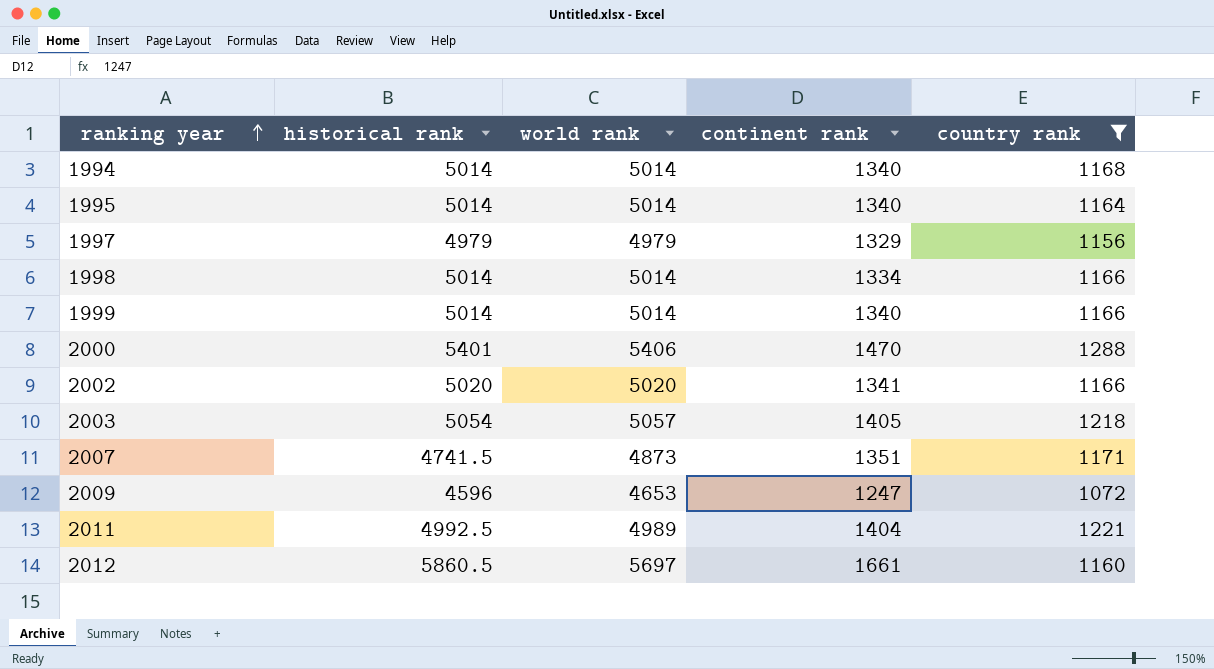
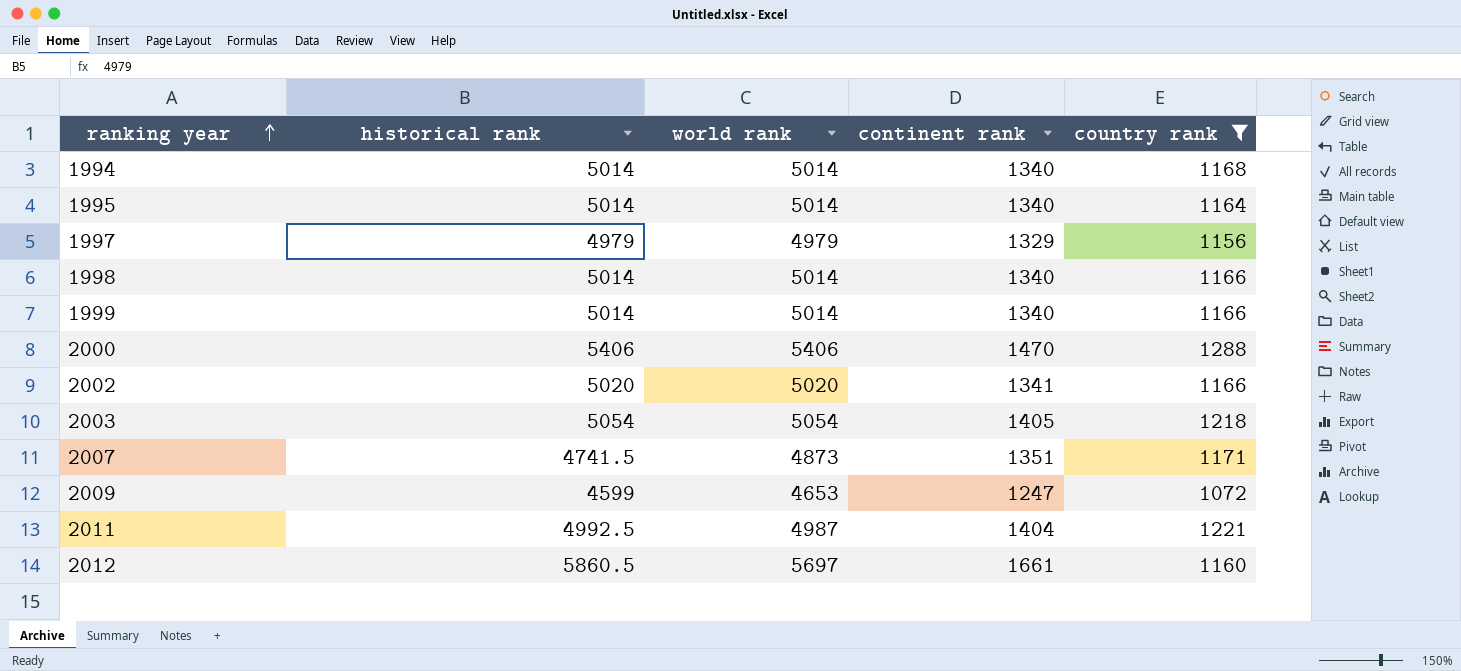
1998 | continent rank: 1334 -> 1340
2000 | historical rank: 5401 -> 5406
2003 | world rank: 5057 -> 5054
2009 | historical rank: 4596 -> 4599
2011 | world rank: 4989 -> 4987

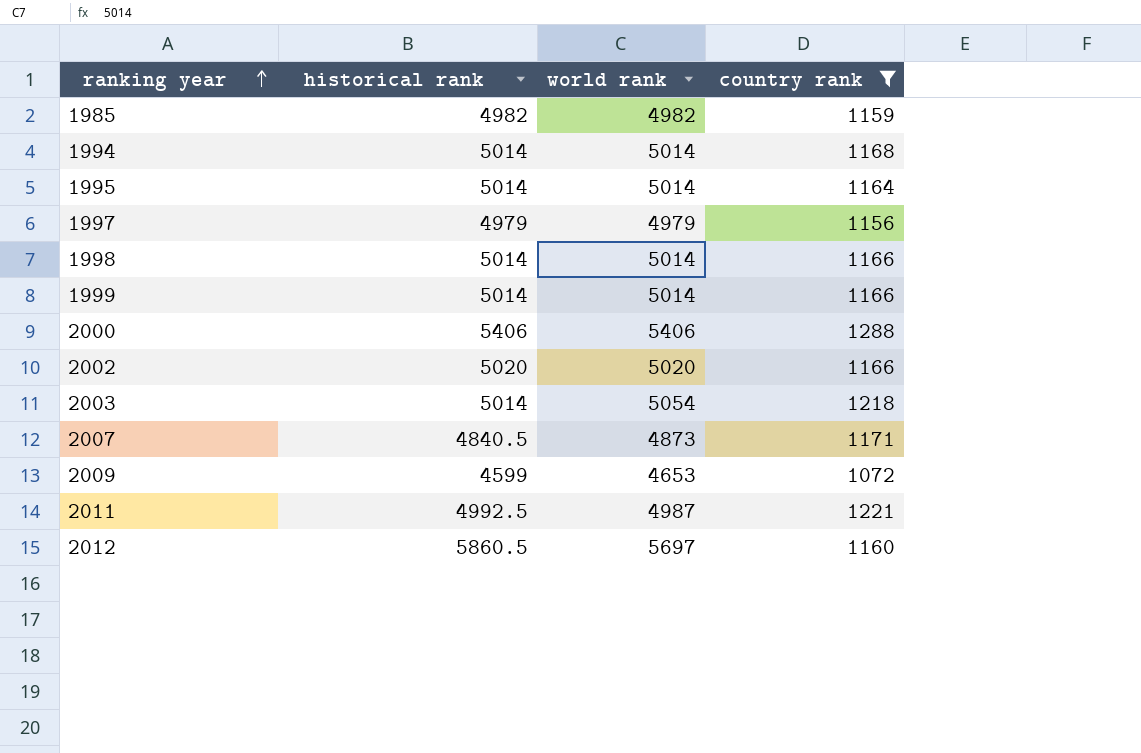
column continent rank | position: 4 -> none
row 1985: none -> 4982 | 4982 | 1159
2003 | historical rank: 5054 -> 5014
2007 | historical rank: 4741.5 -> 4840.5

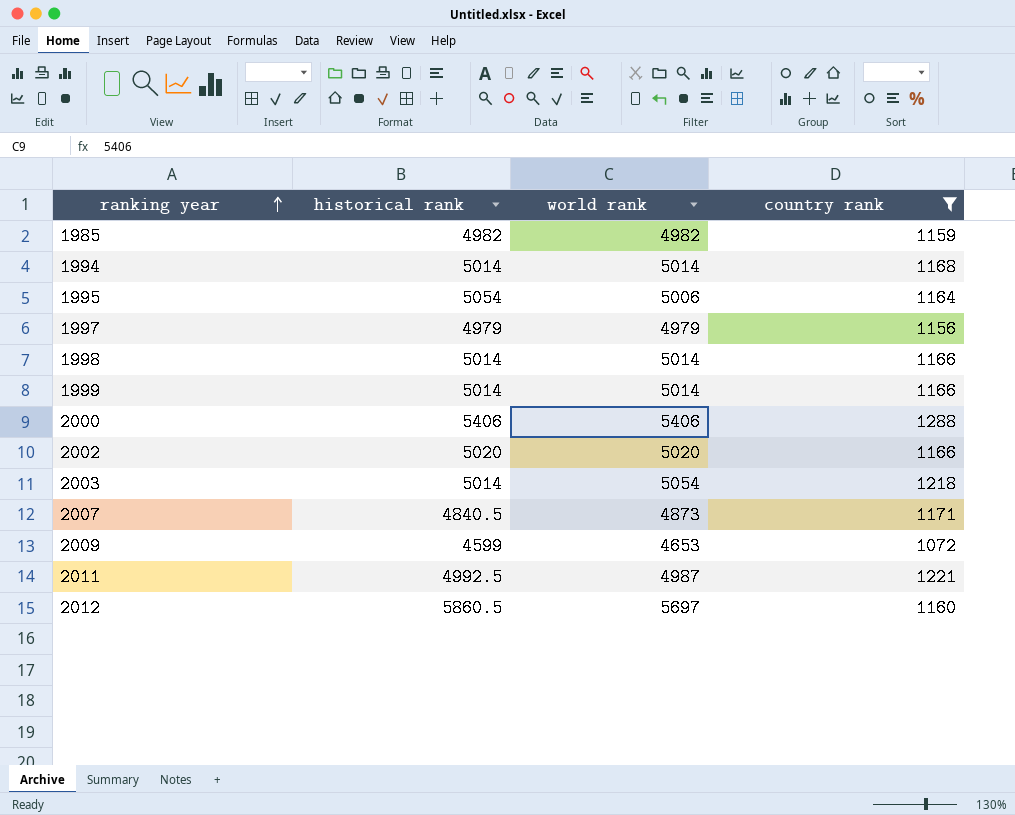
1995 | historical rank: 5014 -> 5054
1995 | world rank: 5014 -> 5006

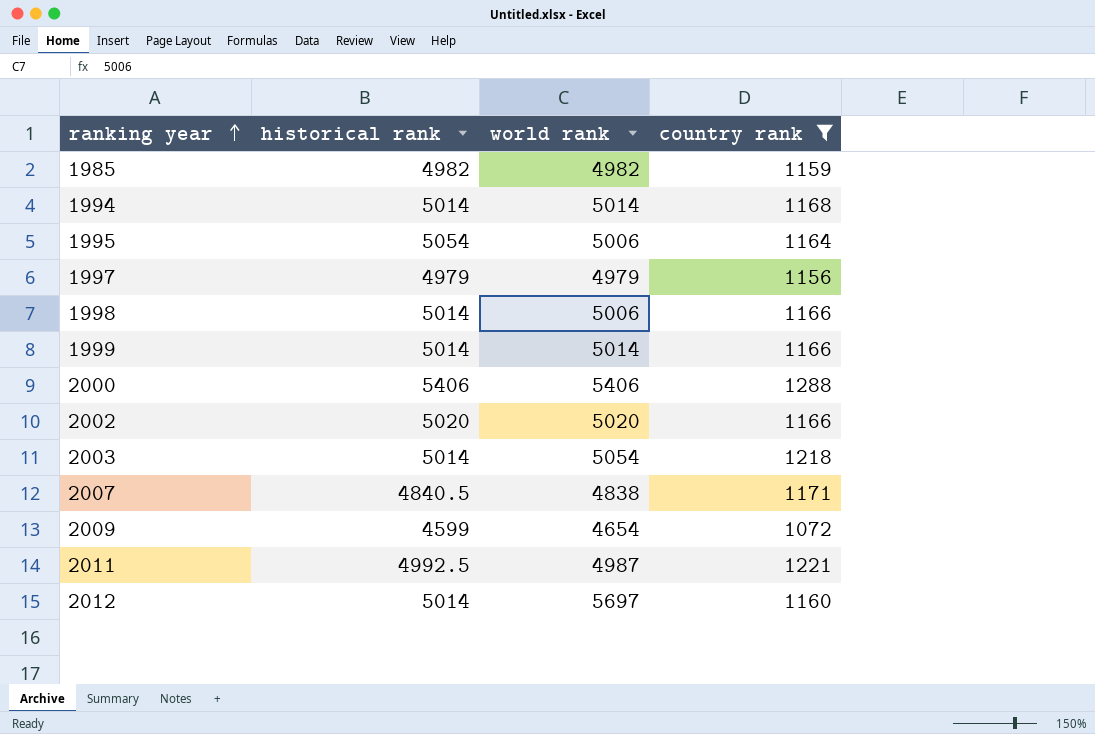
1998 | world rank: 5014 -> 5006
2007 | world rank: 4873 -> 4838
2009 | world rank: 4653 -> 4654
2012 | historical rank: 5860.5 -> 5014

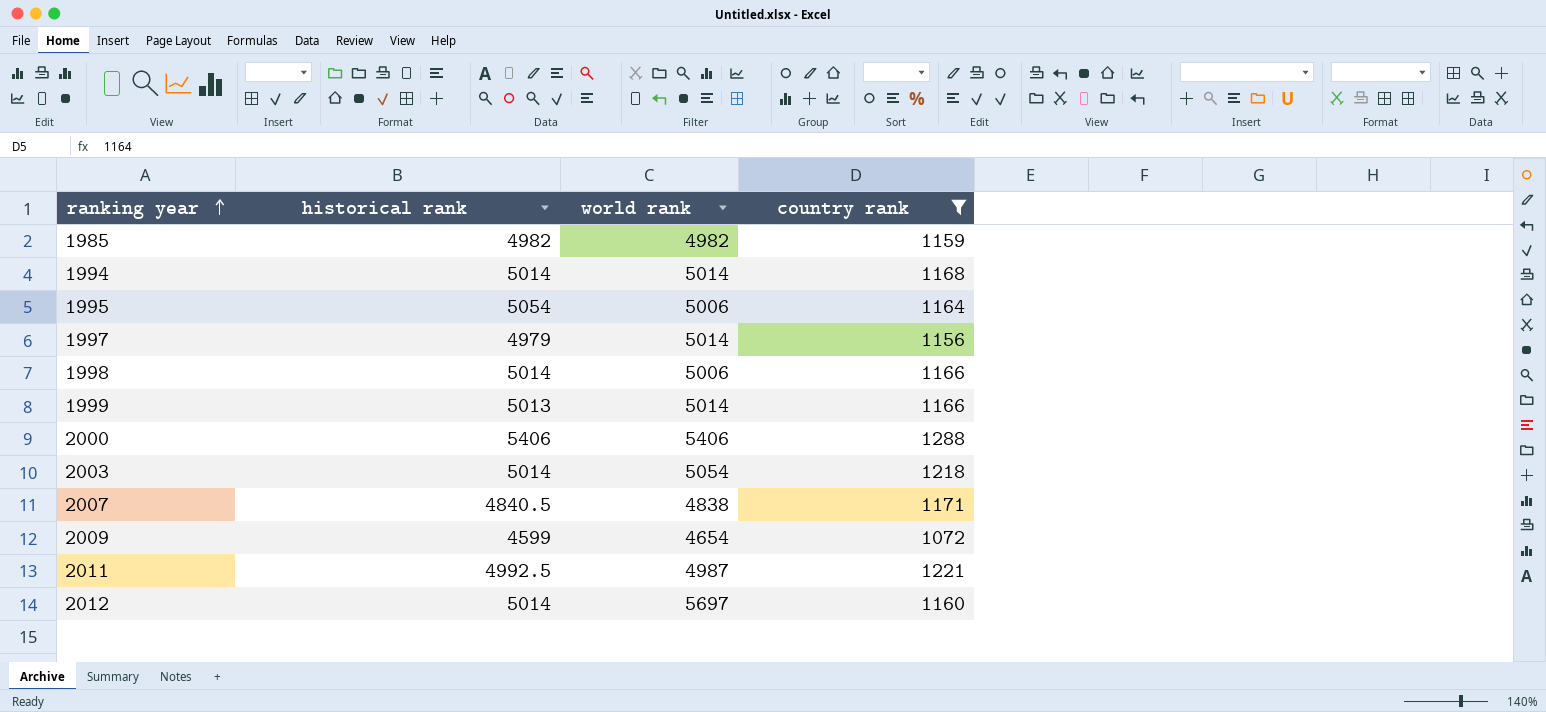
row 2002: 5020 | 5020 | 1166 -> none
1997 | world rank: 4979 -> 5014
1999 | historical rank: 5014 -> 5013

